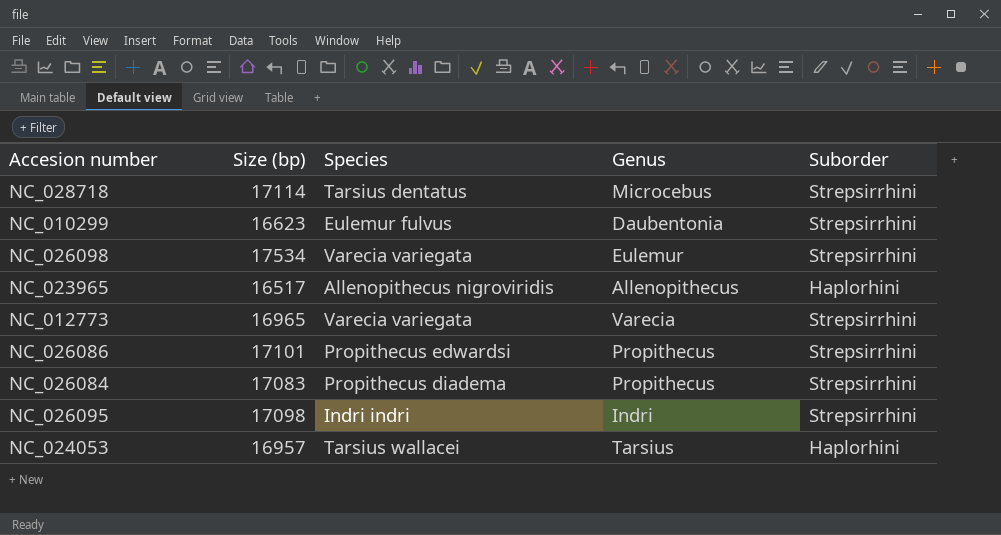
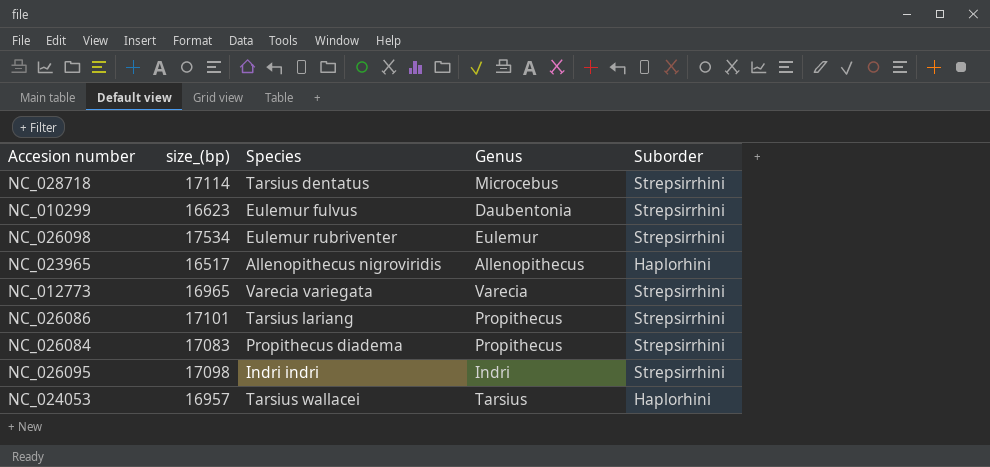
column name: Size (bp) -> size_(bp)
NC_026098 | Species: Varecia variegata -> Eulemur rubriventer
NC_026086 | Species: Propithecus edwardsi -> Tarsius lariang

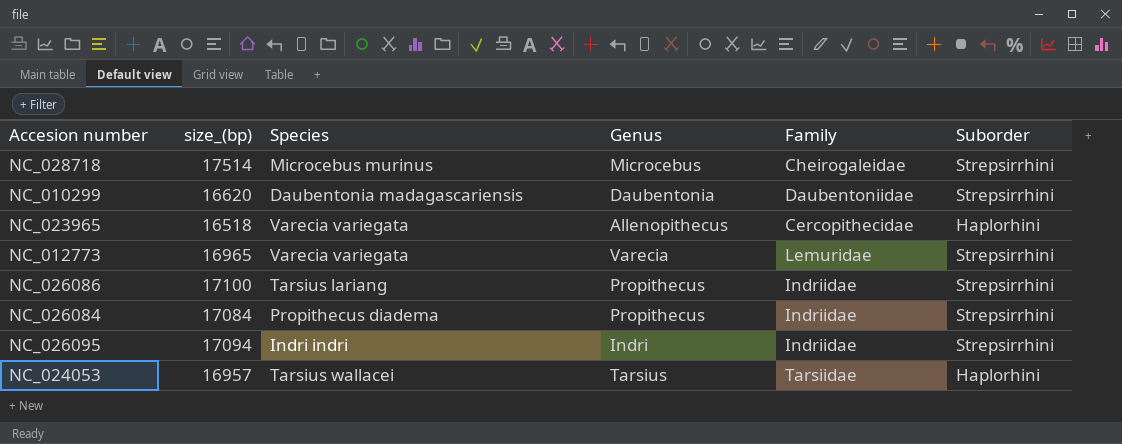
column Family | position: none -> 5
row NC_026098: 17534 | Eulemur rubriventer | Eulemur | Strepsirrhini -> none
NC_028718 | size_(bp): 17114 -> 17514
NC_028718 | Species: Tarsius dentatus -> Microcebus murinus
NC_010299 | size_(bp): 16623 -> 16620
NC_010299 | Species: Eulemur fulvus -> Daubentonia madagascariensis
NC_023965 | size_(bp): 16517 -> 16518
NC_023965 | Species: Allenopithecus nigroviridis -> Varecia variegata
NC_026086 | size_(bp): 17101 -> 17100
NC_026084 | size_(bp): 17083 -> 17084
NC_026095 | size_(bp): 17098 -> 17094

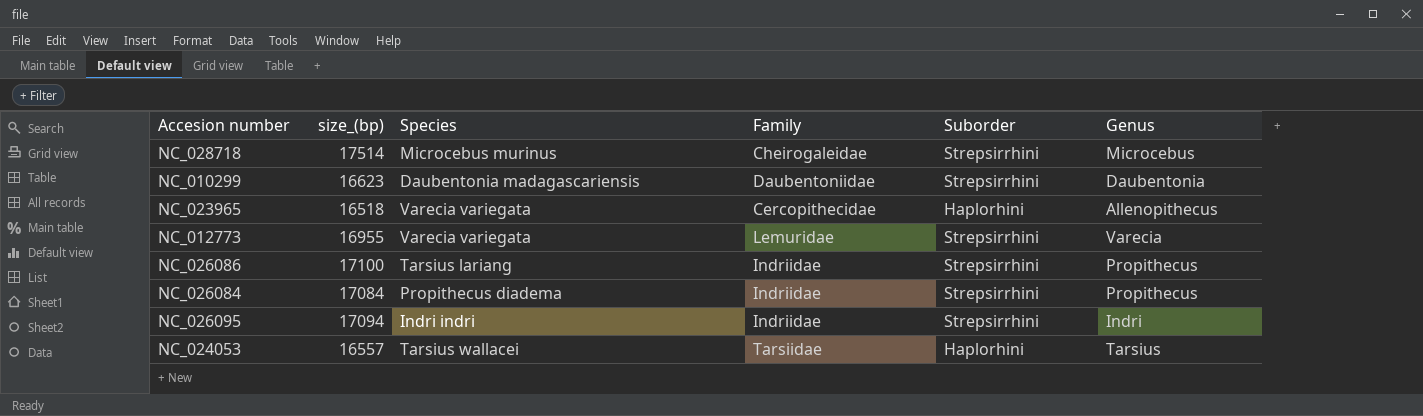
column Genus | position: 4 -> 6
NC_010299 | size_(bp): 16620 -> 16623
NC_012773 | size_(bp): 16965 -> 16955
NC_024053 | size_(bp): 16957 -> 16557

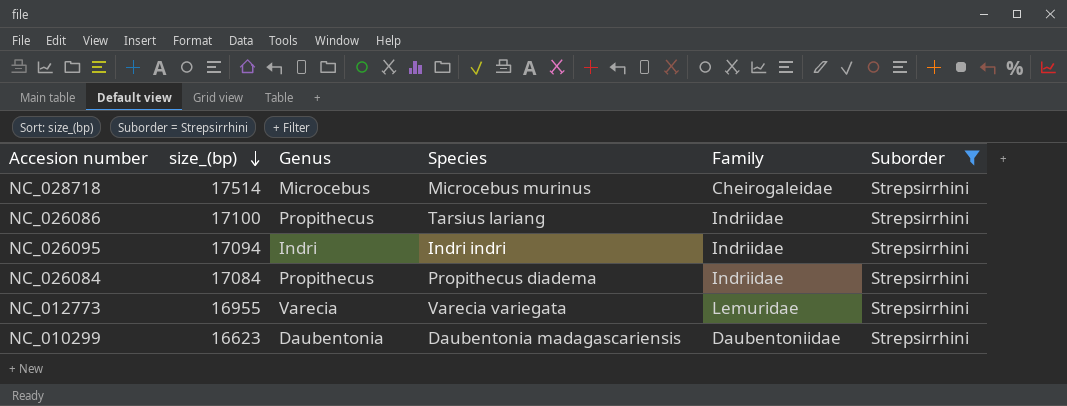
filter: none -> Suborder = Strepsirrhini
row order: none -> size_(bp) descending
column Genus | position: 6 -> 3

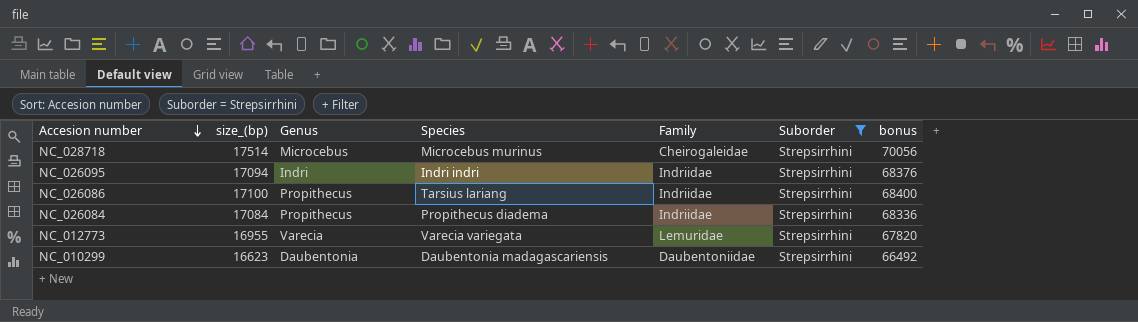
row order: size_(bp) descending -> Accesion number descending
column bonus | formula: none -> [size_(bp)] * 4

